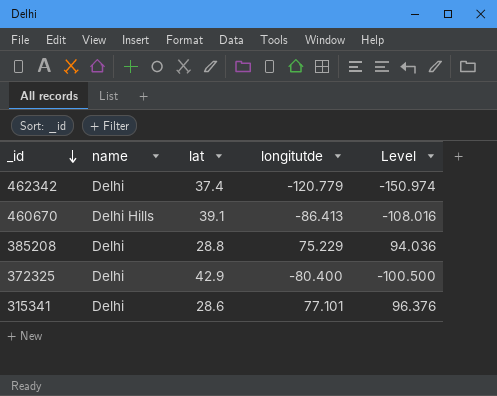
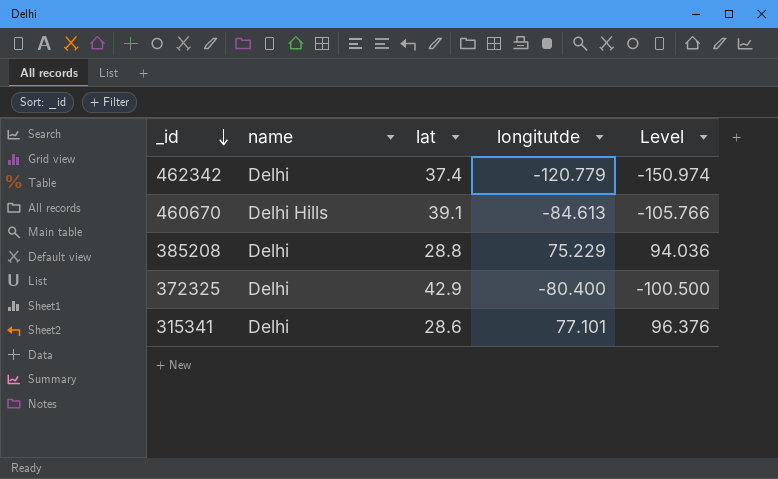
460670 | longitutde: -86.413 -> -84.613
460670 | Level: -108.016 -> -105.766

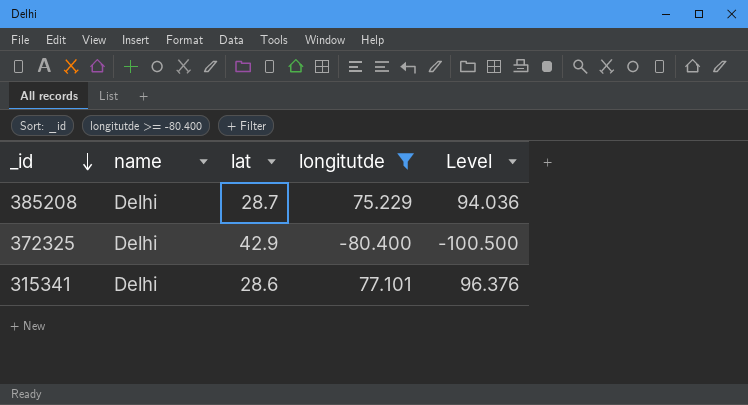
filter: none -> longitutde >= -80.400
385208 | lat: 28.8 -> 28.7

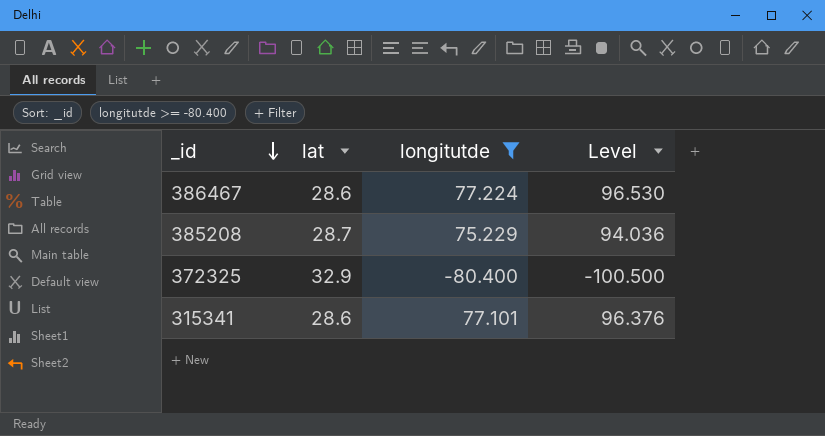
column name | position: 2 -> none
row 386467: none -> 28.6 | 77.224 | 96.530
372325 | lat: 42.9 -> 32.9

